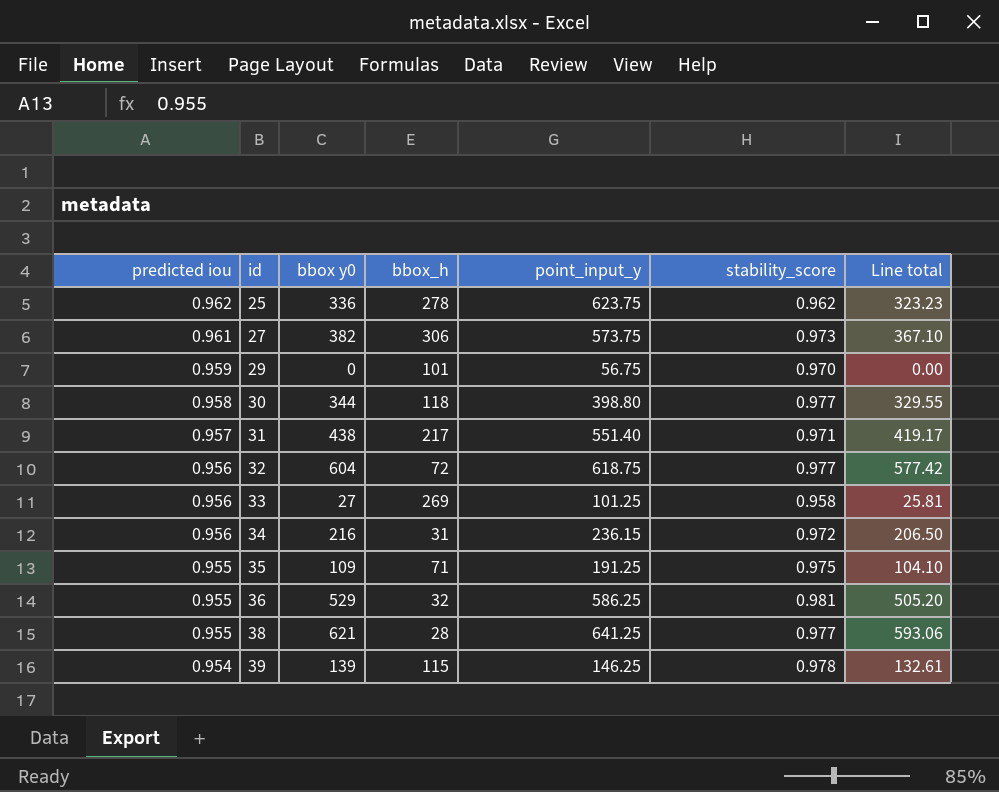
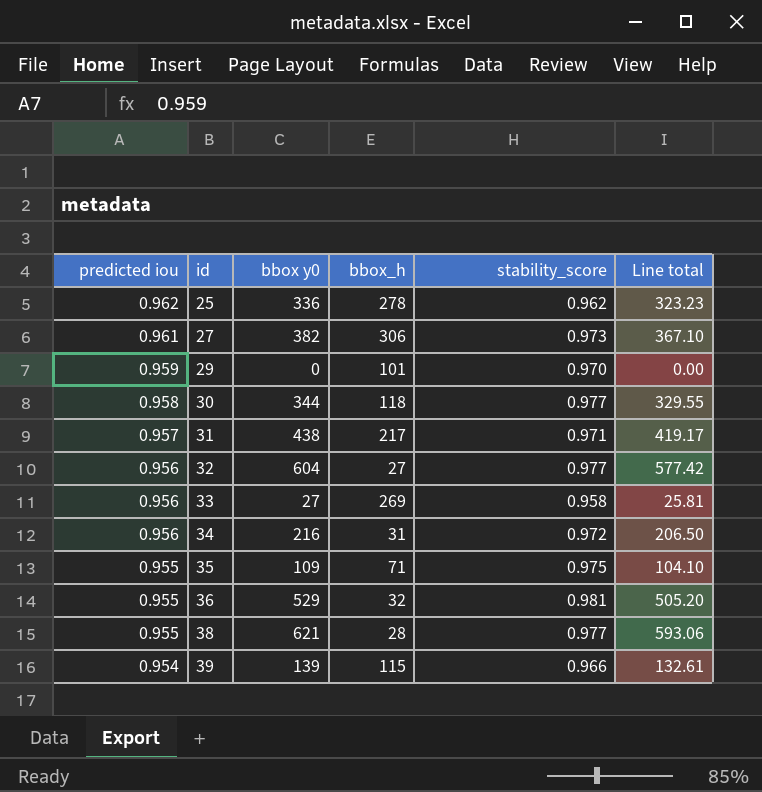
column point_input_y | position: 5 -> none
32 | bbox_h: 72 -> 27
39 | stability_score: 0.978 -> 0.966

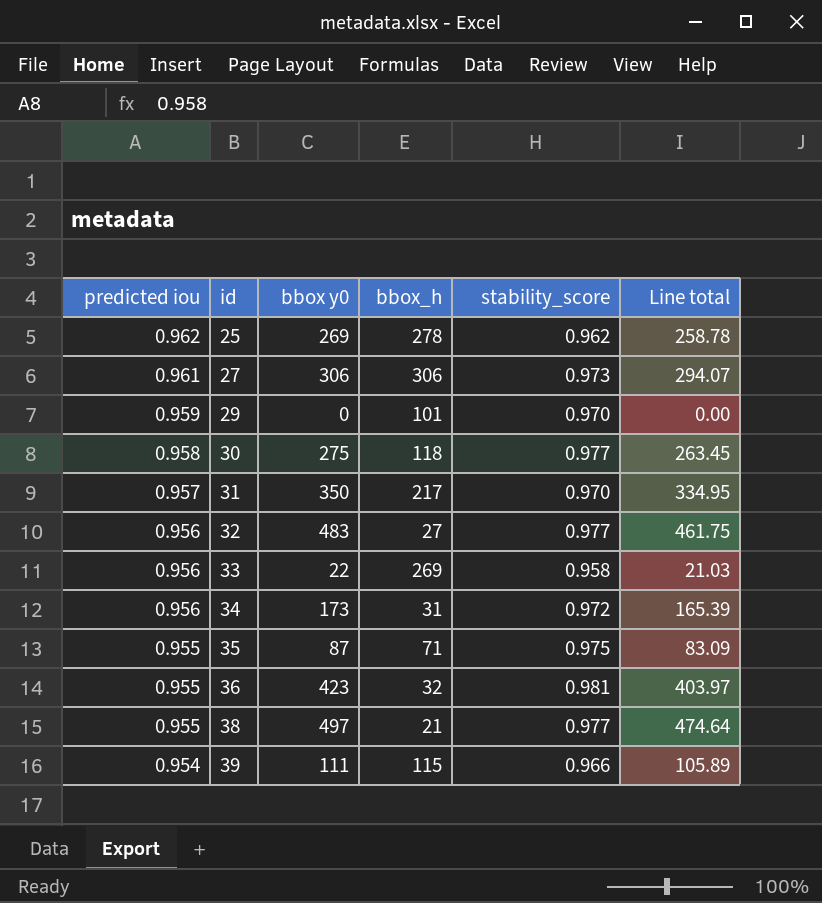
25 | bbox y0: 336 -> 269
25 | Line total: 323.23 -> 258.78
27 | bbox y0: 382 -> 306
27 | Line total: 367.10 -> 294.07
30 | bbox y0: 344 -> 275
30 | Line total: 329.55 -> 263.45
31 | bbox y0: 438 -> 350
31 | stability_score: 0.971 -> 0.970
31 | Line total: 419.17 -> 334.95
32 | bbox y0: 604 -> 483
32 | Line total: 577.42 -> 461.75
33 | bbox y0: 27 -> 22
33 | Line total: 25.81 -> 21.03
34 | bbox y0: 216 -> 173
34 | Line total: 206.50 -> 165.39
35 | bbox y0: 109 -> 87
35 | Line total: 104.10 -> 83.09
36 | bbox y0: 529 -> 423
36 | Line total: 505.20 -> 403.97
38 | bbox y0: 621 -> 497
38 | bbox_h: 28 -> 21
38 | Line total: 593.06 -> 474.64
39 | bbox y0: 139 -> 111
39 | Line total: 132.61 -> 105.89

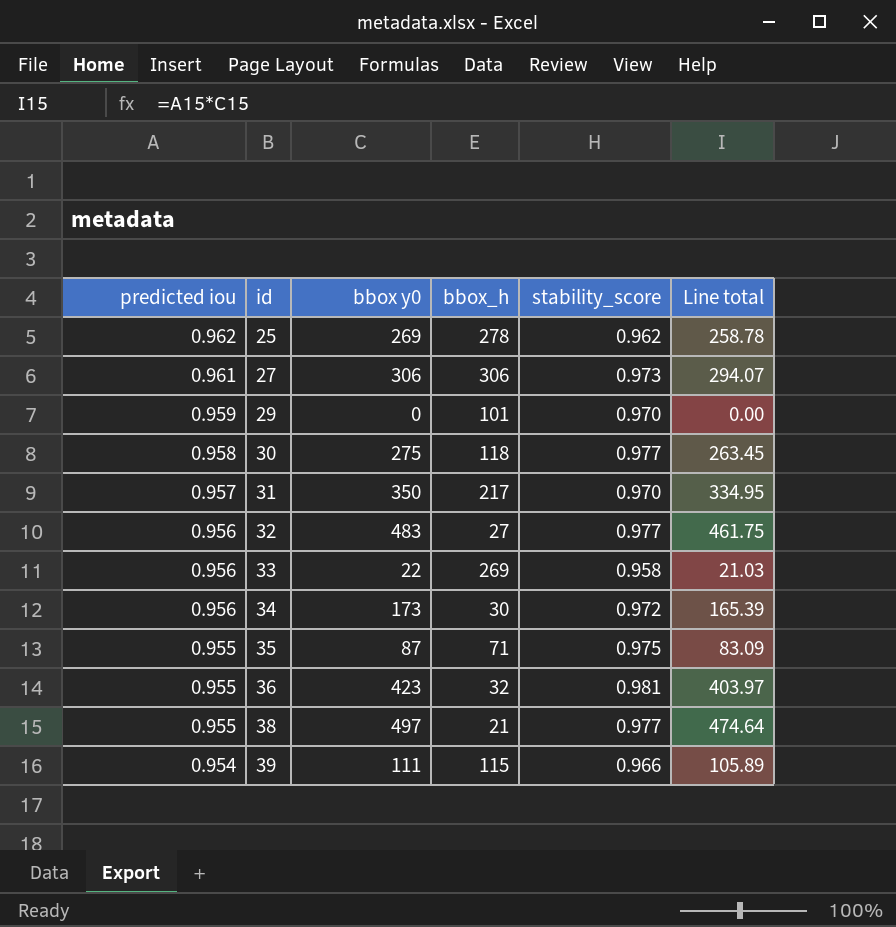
34 | bbox_h: 31 -> 30

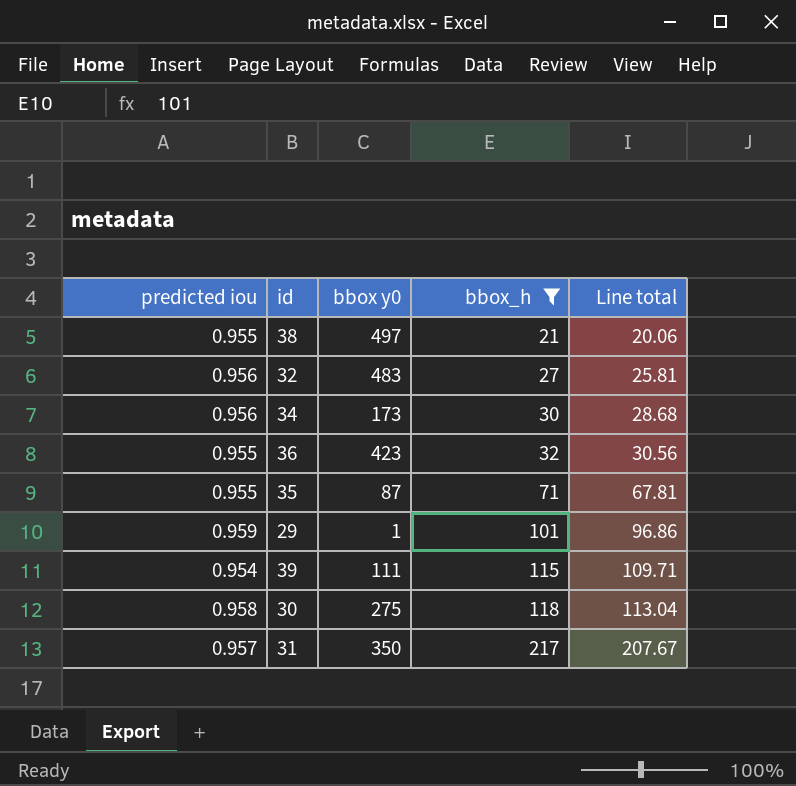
filter: none -> bbox_h <= 217
row order: predicted iou descending -> bbox_h ascending
column stability_score | position: 5 -> none
column Line total | formula: [predicted iou] * [bbox y0] -> [predicted iou] * [bbox_h]
29 | bbox y0: 0 -> 1

